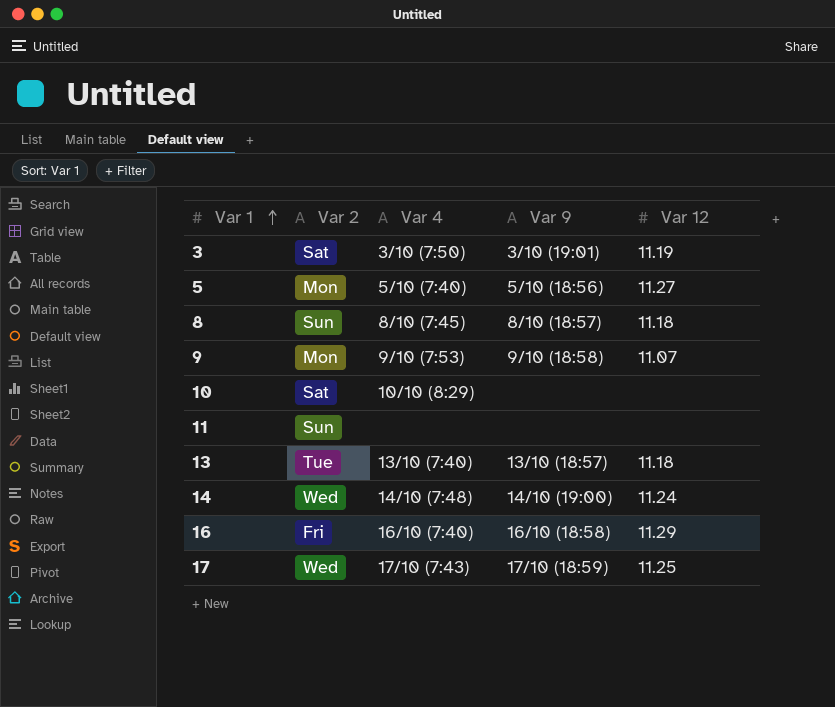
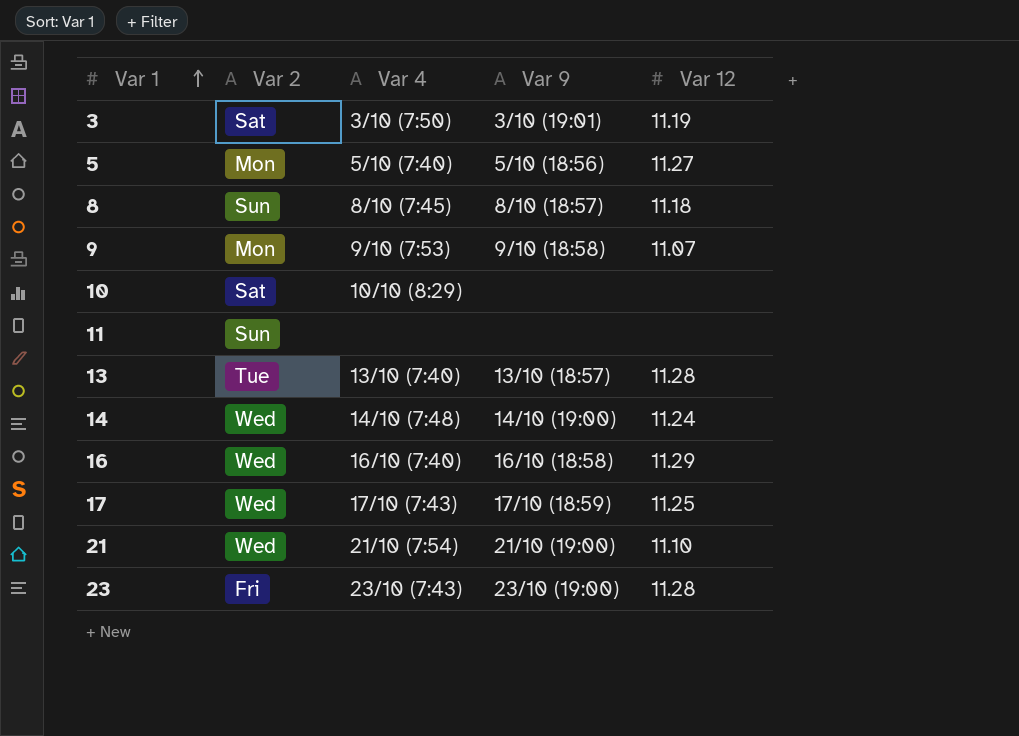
13 | Var 12: 11.18 -> 11.28
16 | Var 2: Fri -> Wed
row 21: none -> Wed | 21/10 (7:54) | 21/10 (19:00) | 11.10
row 23: none -> Fri | 23/10 (7:43) | 23/10 (19:00) | 11.28

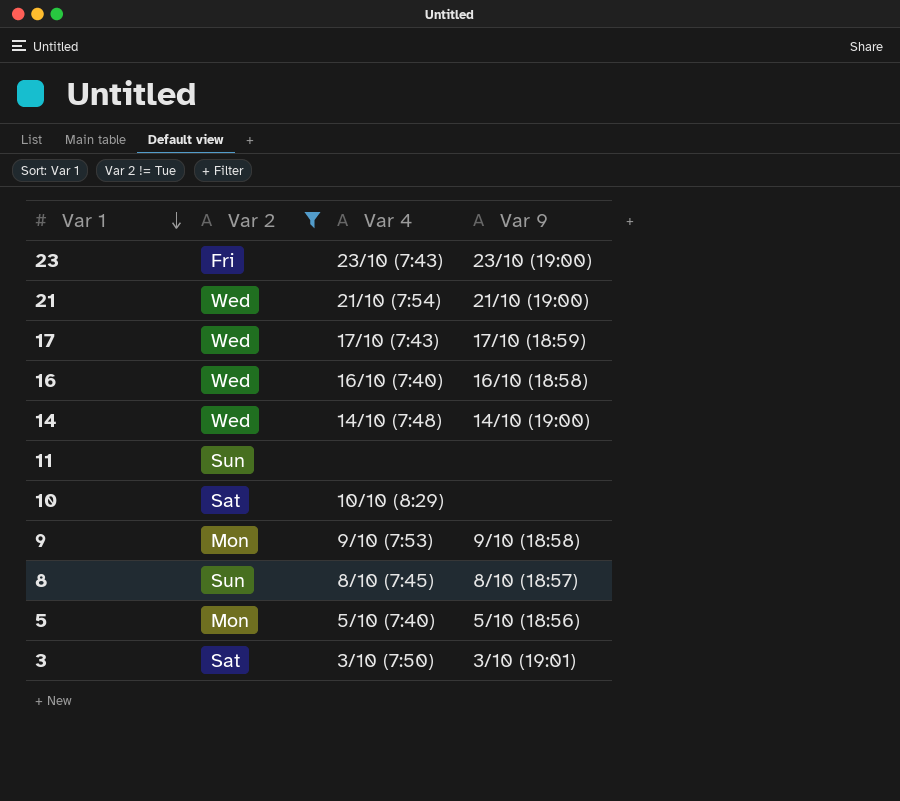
filter: none -> Var 2 != Tue
row order: Var 1 ascending -> Var 1 descending
column Var 12 | position: 5 -> none

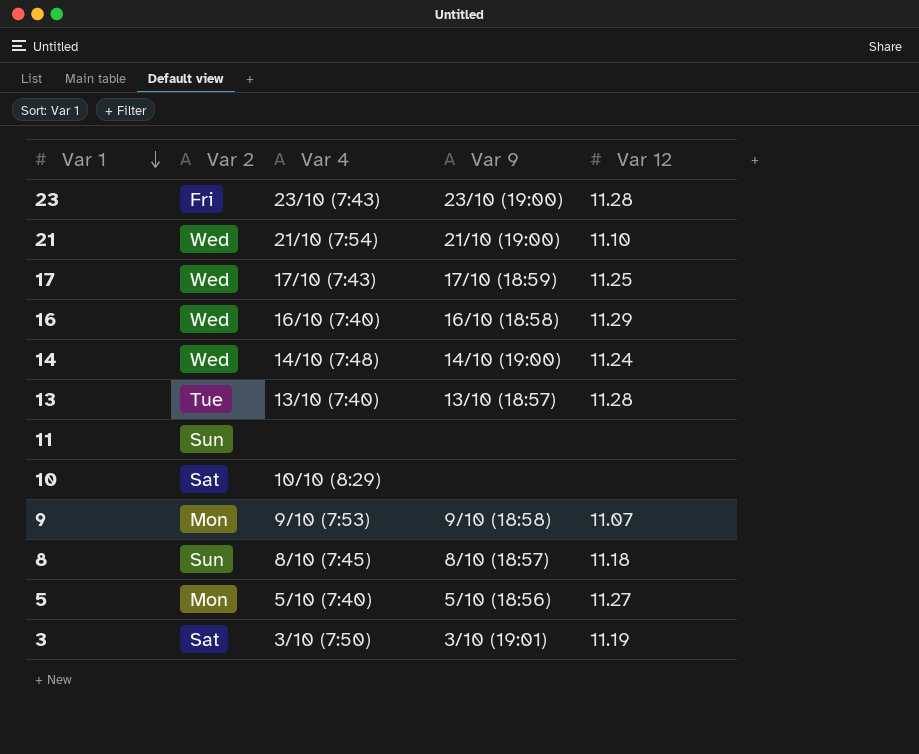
filter: Var 2 != Tue -> none
column Var 12 | position: none -> 5

